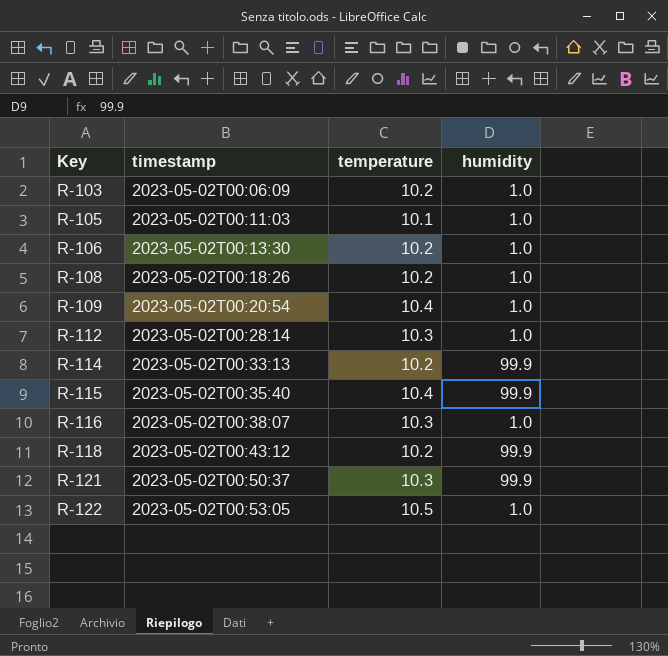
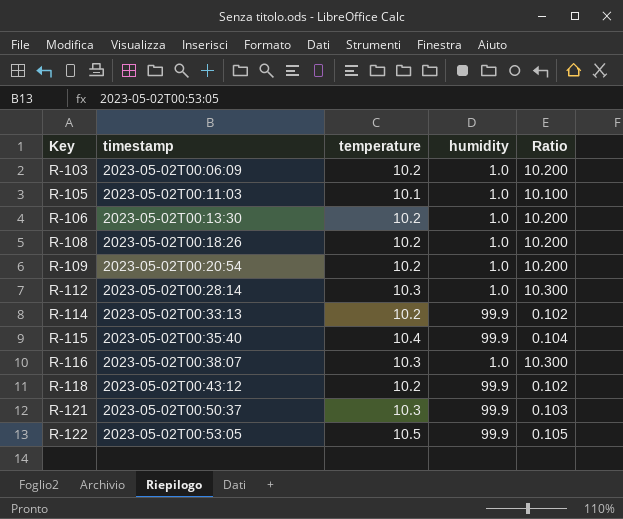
column Ratio | formula: none -> [temperature] / [humidity]
R-109 | temperature: 10.4 -> 10.2
R-122 | humidity: 1.0 -> 99.9

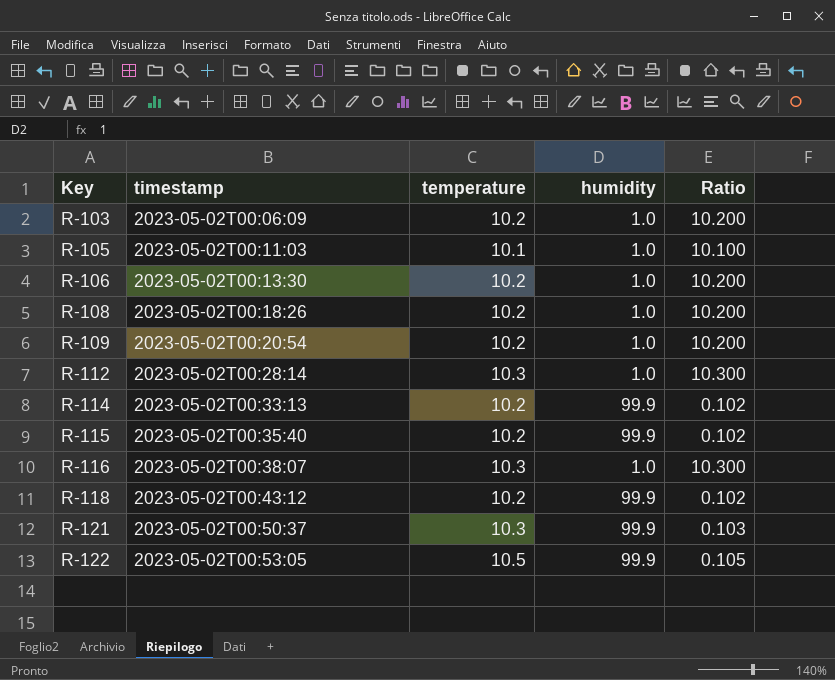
R-115 | temperature: 10.4 -> 10.2
R-115 | Ratio: 0.104 -> 0.102

